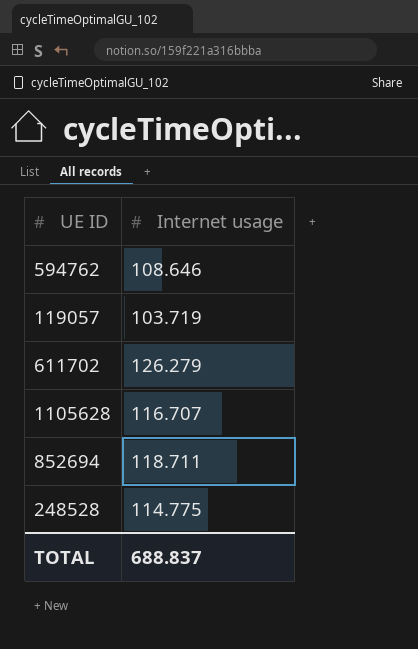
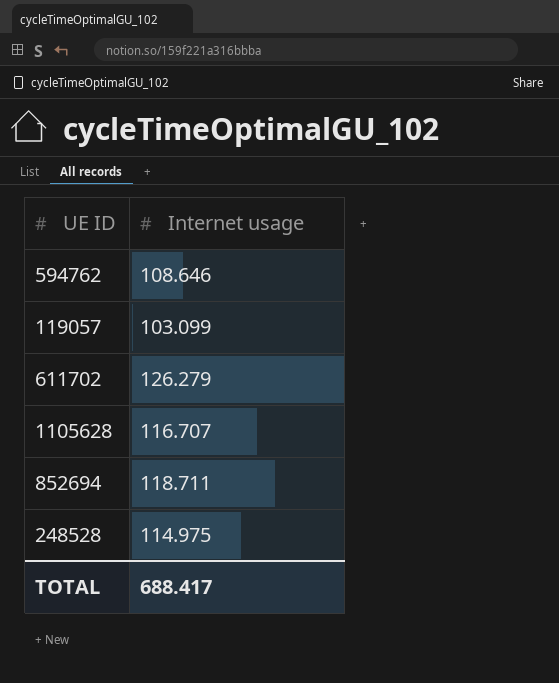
119057 | Internet usage: 103.719 -> 103.099
248528 | Internet usage: 114.775 -> 114.975
TOTAL | Internet usage: 688.837 -> 688.417

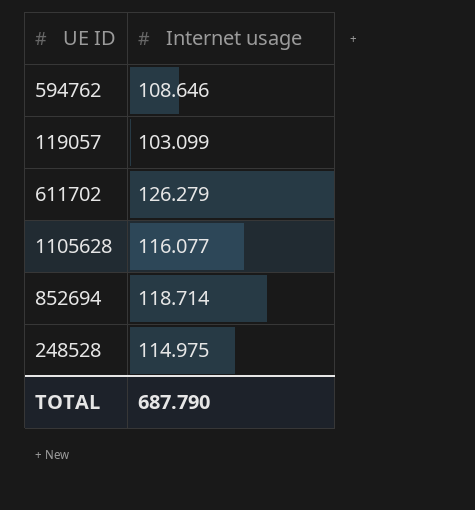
1105628 | Internet usage: 116.707 -> 116.077
852694 | Internet usage: 118.711 -> 118.714
TOTAL | Internet usage: 688.417 -> 687.790

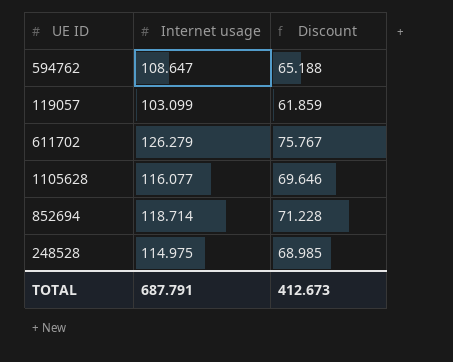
column Discount | formula: none -> [Internet usage] * 0.6
594762 | Internet usage: 108.646 -> 108.647
TOTAL | Internet usage: 687.790 -> 687.791

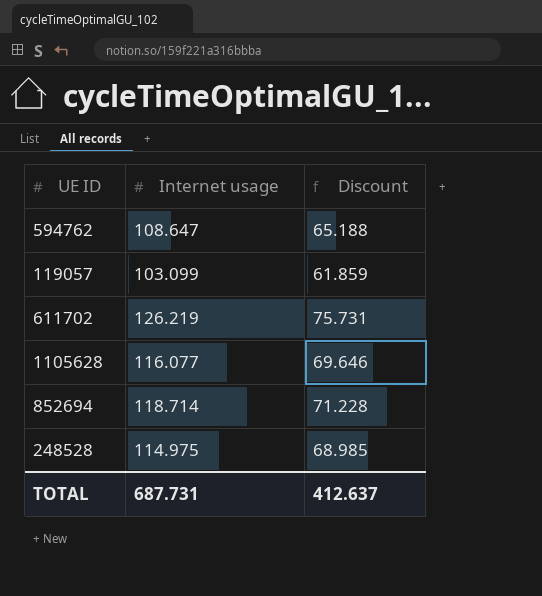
611702 | Internet usage: 126.279 -> 126.219
611702 | Discount: 75.767 -> 75.731
TOTAL | Internet usage: 687.791 -> 687.731
TOTAL | Discount: 412.673 -> 412.637

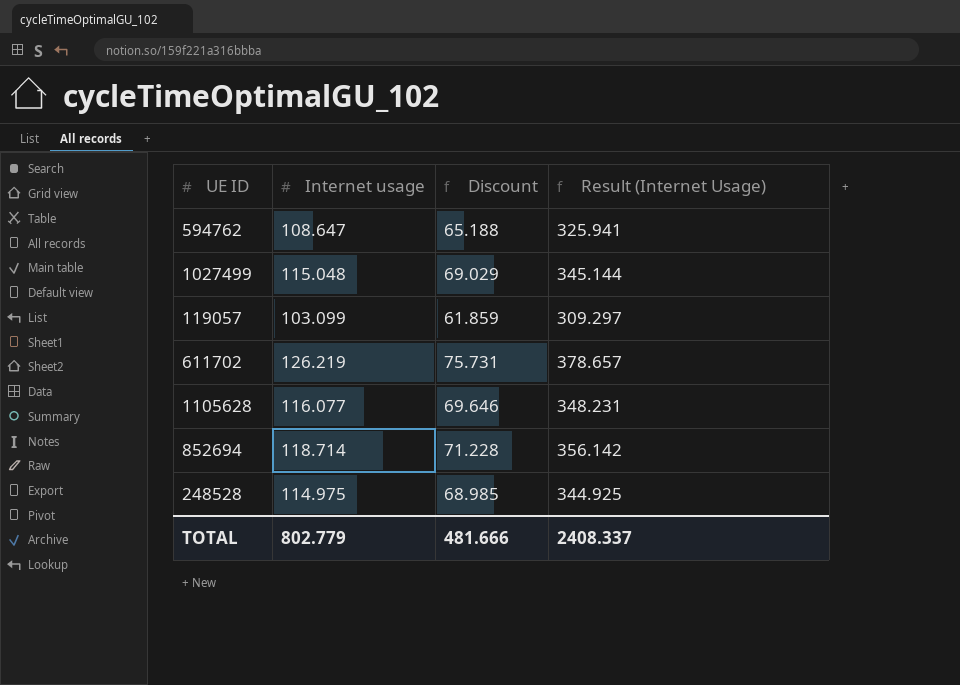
column Result (Internet Usage) | formula: none -> [Internet usage] * 3
row 1027499: none -> 115.048 | 69.029 | 345.144
TOTAL | Internet usage: 687.731 -> 802.779
TOTAL | Discount: 412.637 -> 481.666

